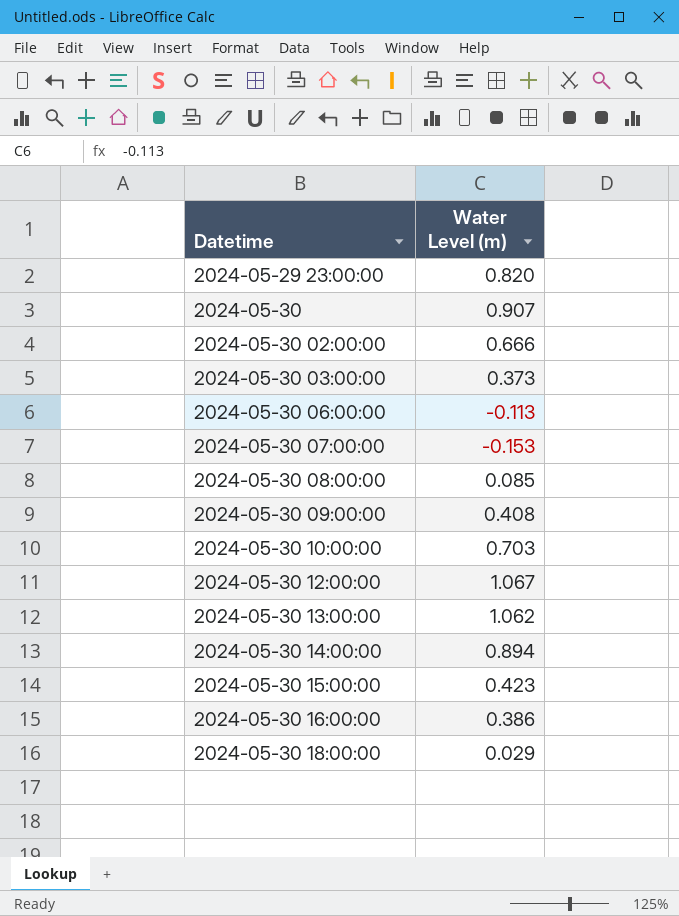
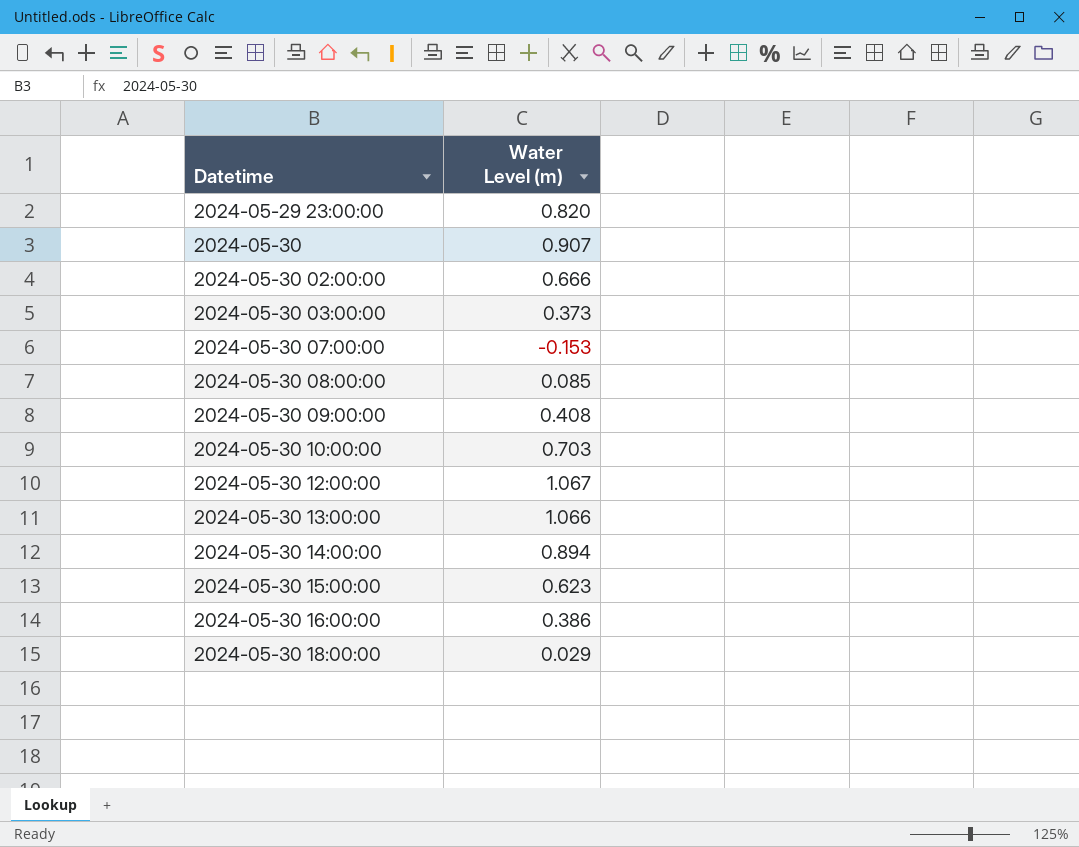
row 2024-05-30 06:00:00: -0.113 -> none
2024-05-30 13:00:00 | Water Level (m): 1.062 -> 1.066
2024-05-30 15:00:00 | Water Level (m): 0.423 -> 0.623

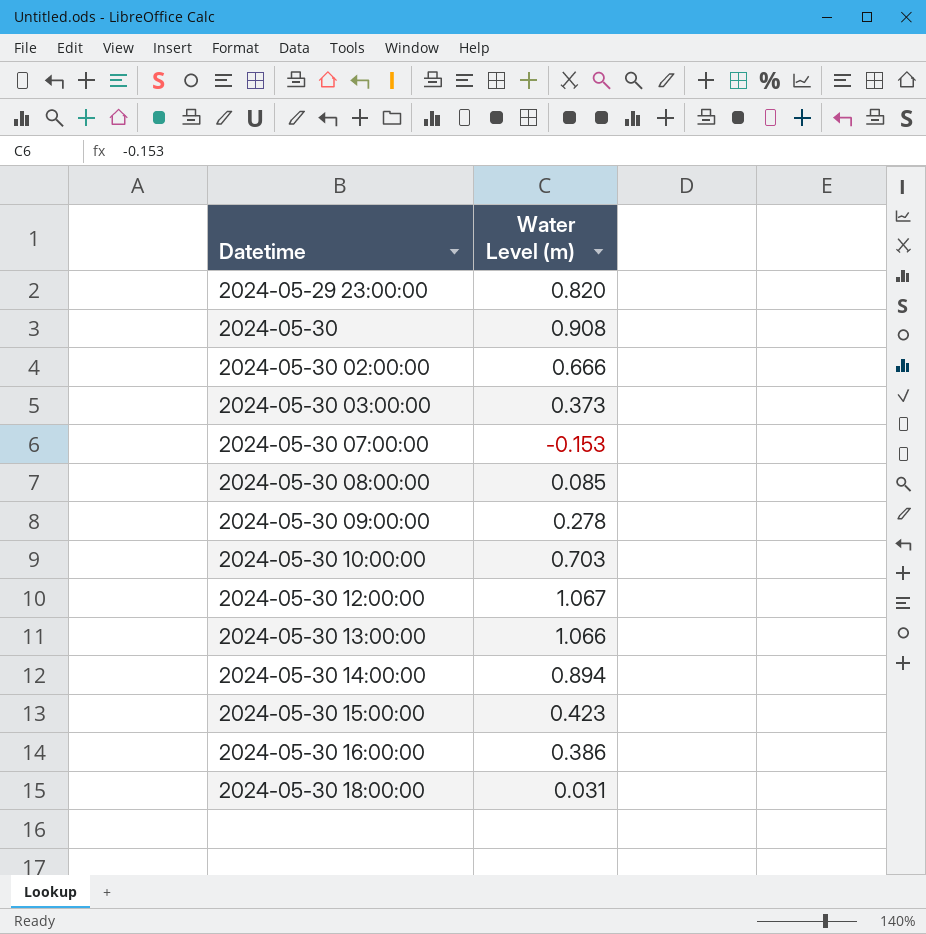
2024-05-30 | Water Level (m): 0.907 -> 0.908
2024-05-30 09:00:00 | Water Level (m): 0.408 -> 0.278
2024-05-30 15:00:00 | Water Level (m): 0.623 -> 0.423
2024-05-30 18:00:00 | Water Level (m): 0.029 -> 0.031

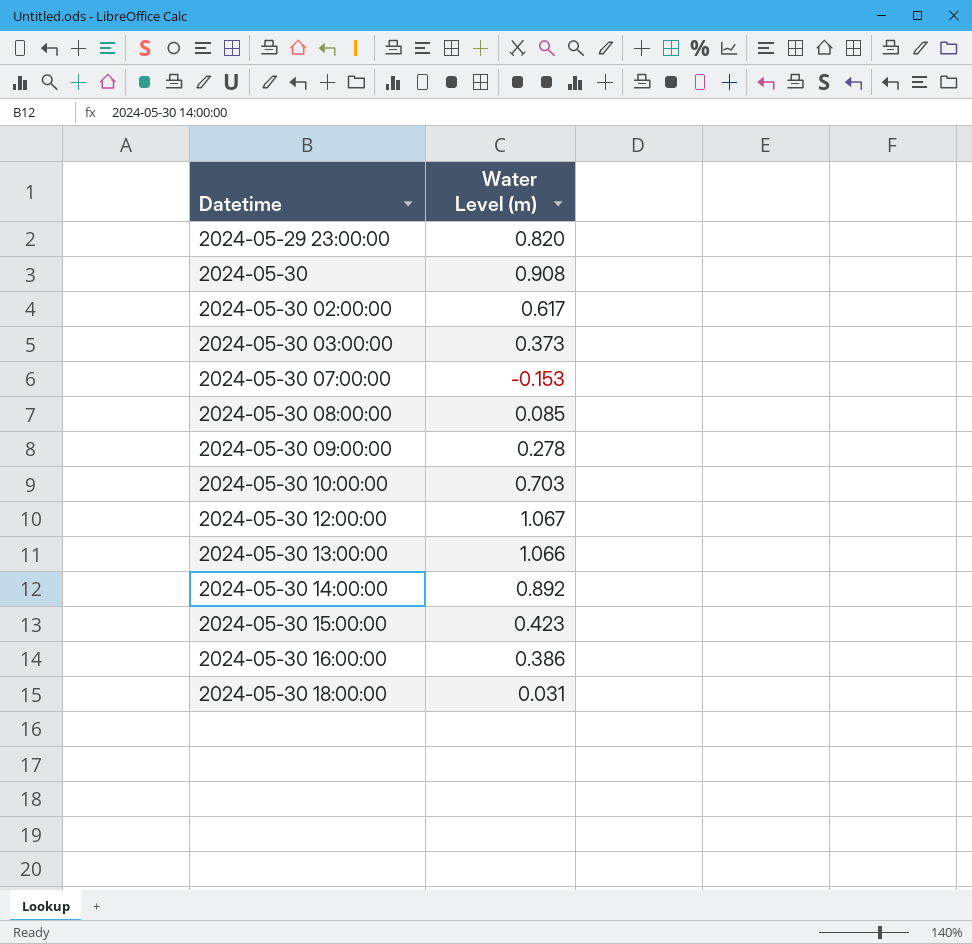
2024-05-30 02:00:00 | Water Level (m): 0.666 -> 0.617
2024-05-30 14:00:00 | Water Level (m): 0.894 -> 0.892

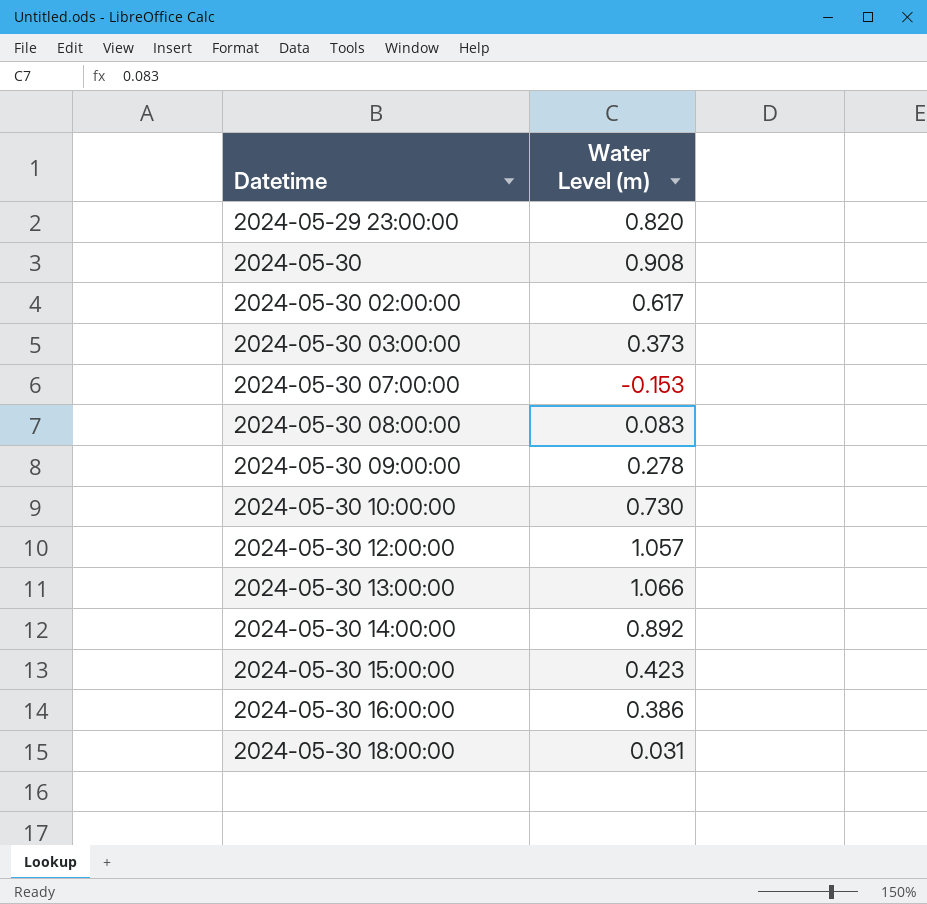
2024-05-30 08:00:00 | Water Level (m): 0.085 -> 0.083
2024-05-30 10:00:00 | Water Level (m): 0.703 -> 0.730
2024-05-30 12:00:00 | Water Level (m): 1.067 -> 1.057

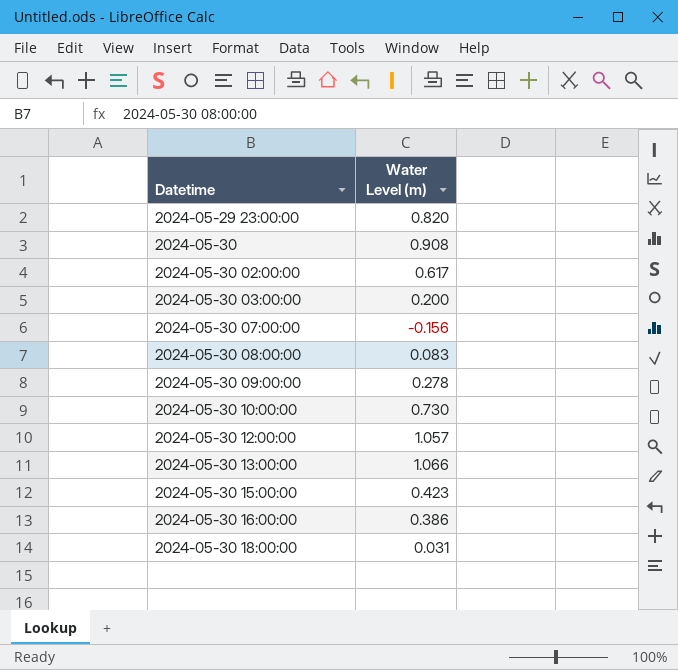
row 2024-05-30 14:00:00: 0.892 -> none
2024-05-30 03:00:00 | Water Level (m): 0.373 -> 0.200
2024-05-30 07:00:00 | Water Level (m): -0.153 -> -0.156

